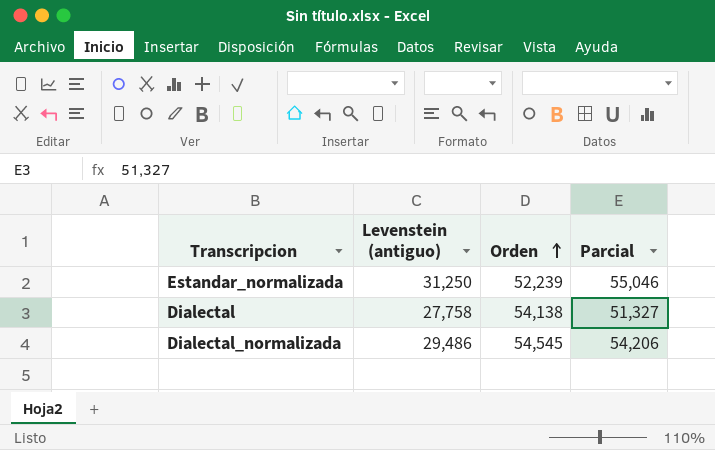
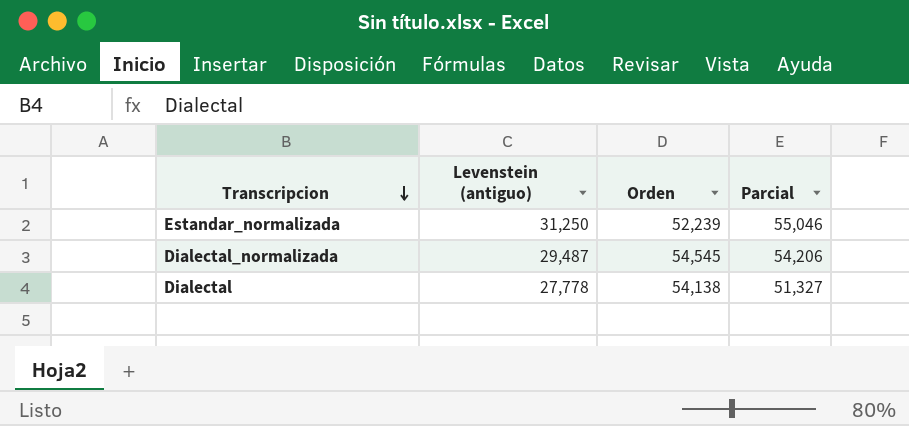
row order: Orden ascending -> Transcripcion descending
Dialectal_normalizada | Levenstein (antiguo): 29,486 -> 29,487
Dialectal | Levenstein (antiguo): 27,758 -> 27,778

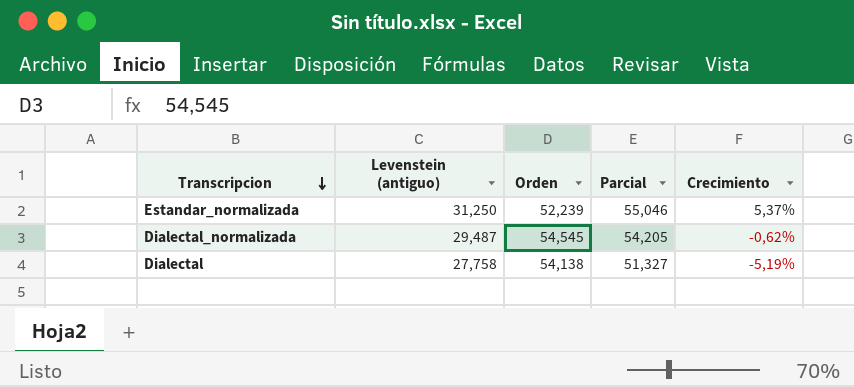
column Crecimiento | formula: none -> ([Parcial] - [Orden]) / [Orden]
Dialectal_normalizada | Parcial: 54,206 -> 54,205
Dialectal | Levenstein (antiguo): 27,778 -> 27,758

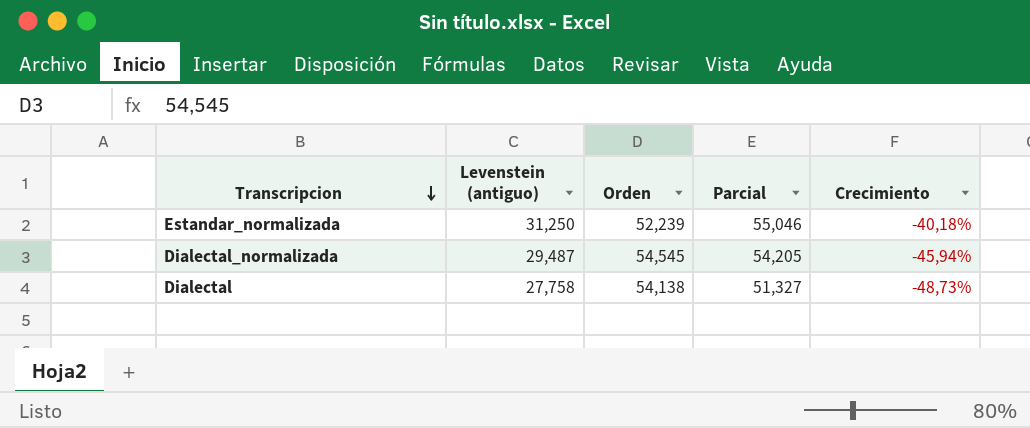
column Crecimiento | formula: ([Parcial] - [Orden]) / [Orden] -> ([Levenstein (antiguo)] - [Orden]) / [Orden]

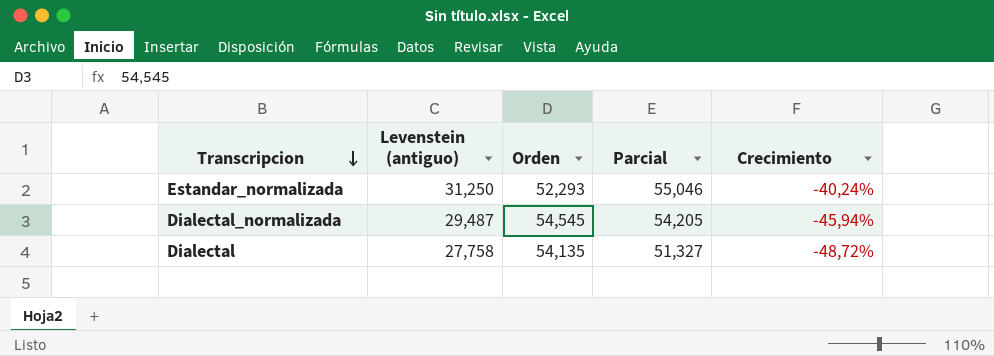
Estandar_normalizada | Orden: 52,239 -> 52,293
Estandar_normalizada | Crecimiento: -40,18% -> -40,24%
Dialectal | Orden: 54,138 -> 54,135
Dialectal | Crecimiento: -48,73% -> -48,72%

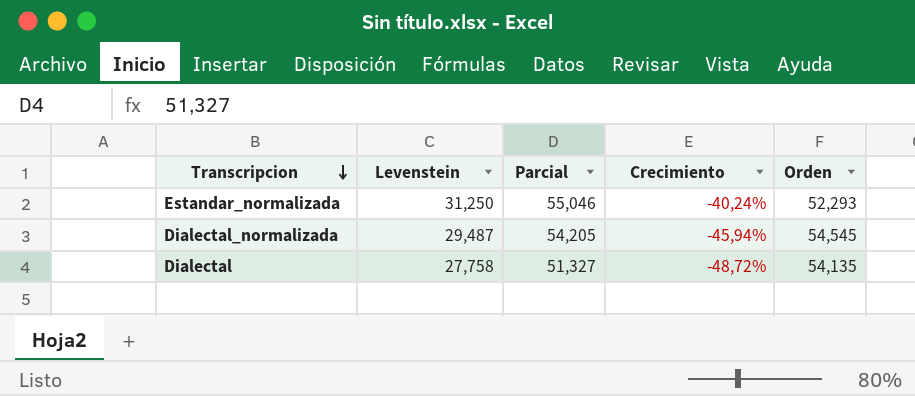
column name: Levenstein (antiguo) -> Levenstein
column Orden | position: 3 -> 5

